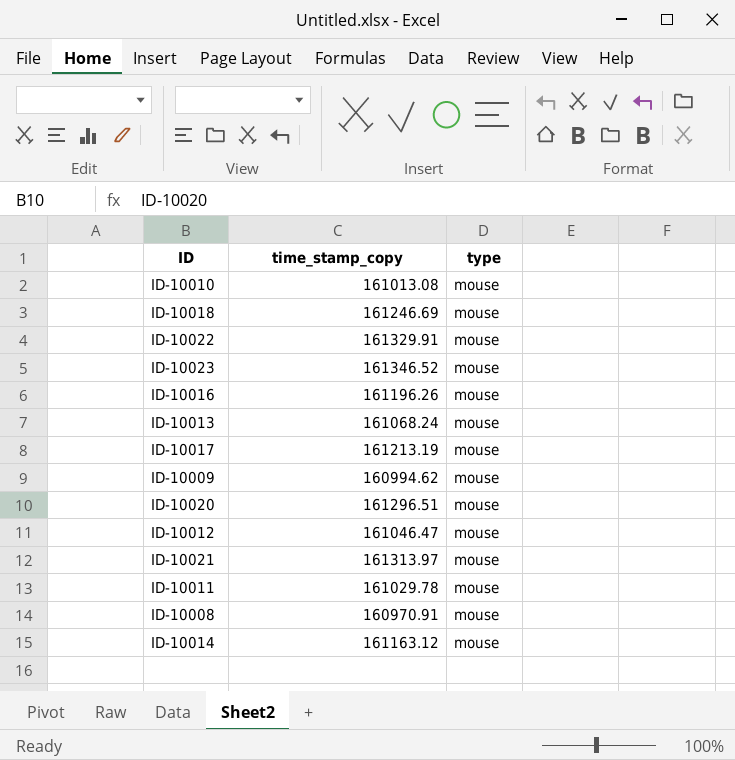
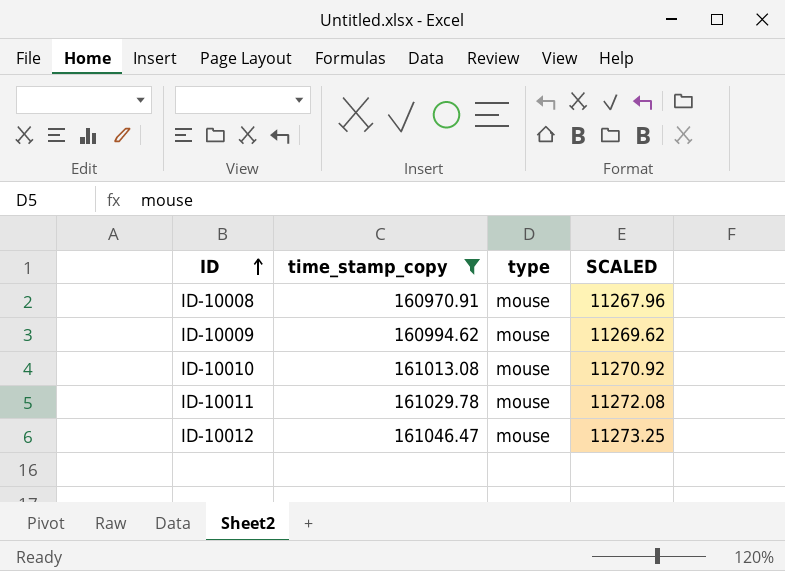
filter: none -> time_stamp_copy <= 161046.47
row order: none -> ID ascending
column SCALED | formula: none -> [time_stamp_copy] * 0.07

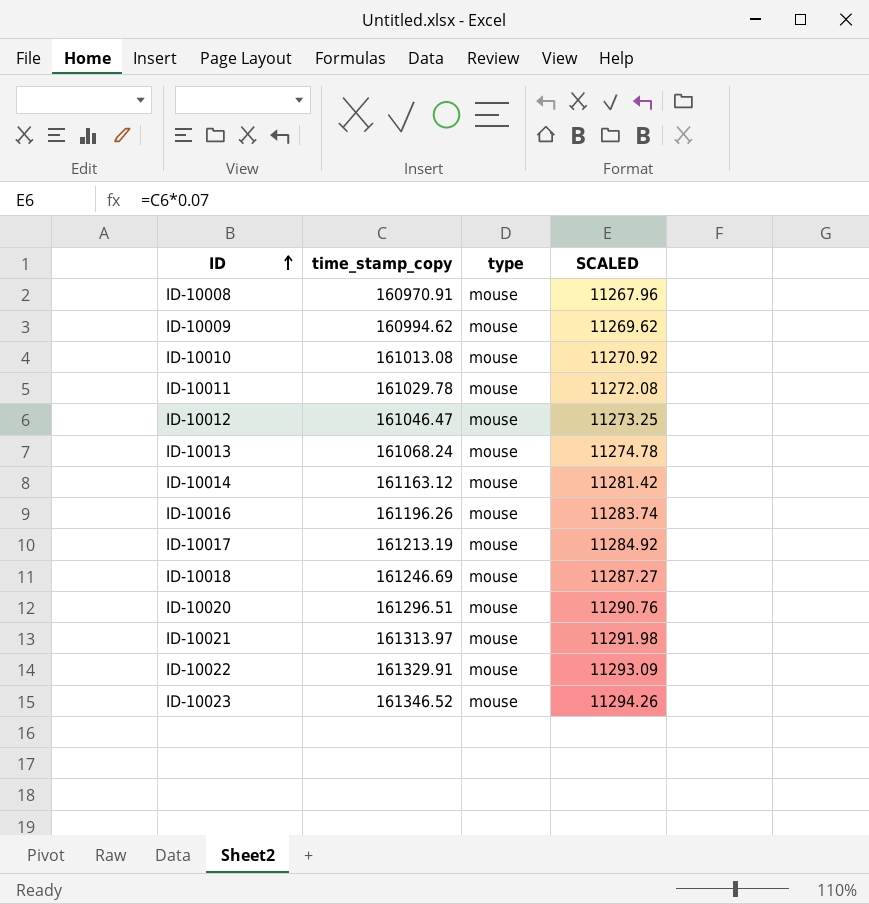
filter: time_stamp_copy <= 161046.47 -> none

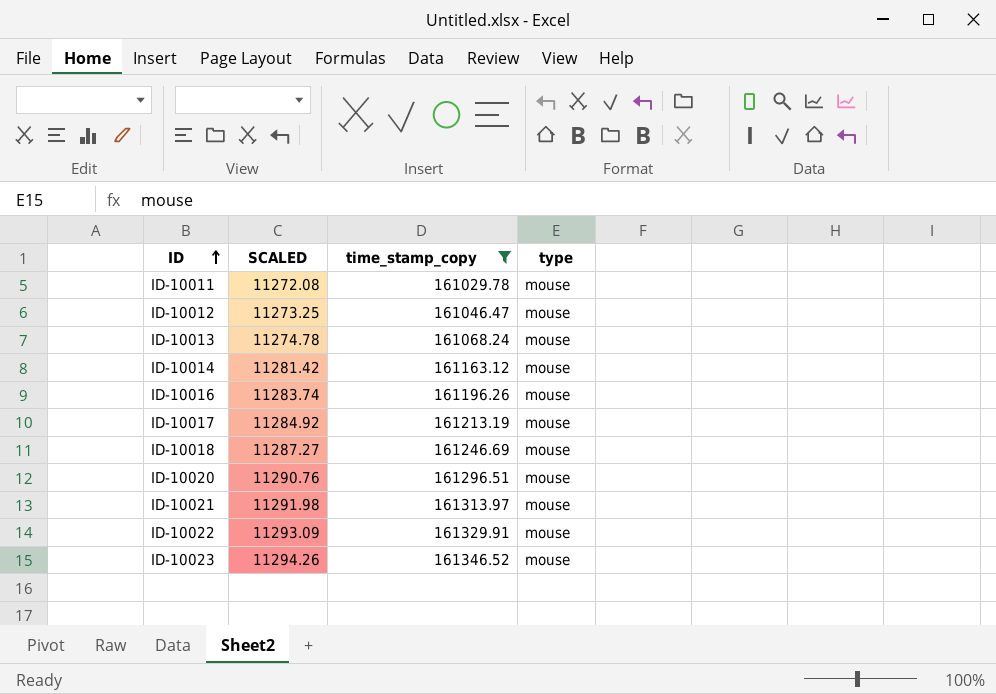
filter: none -> time_stamp_copy >= 161029.78
column SCALED | position: 4 -> 2

